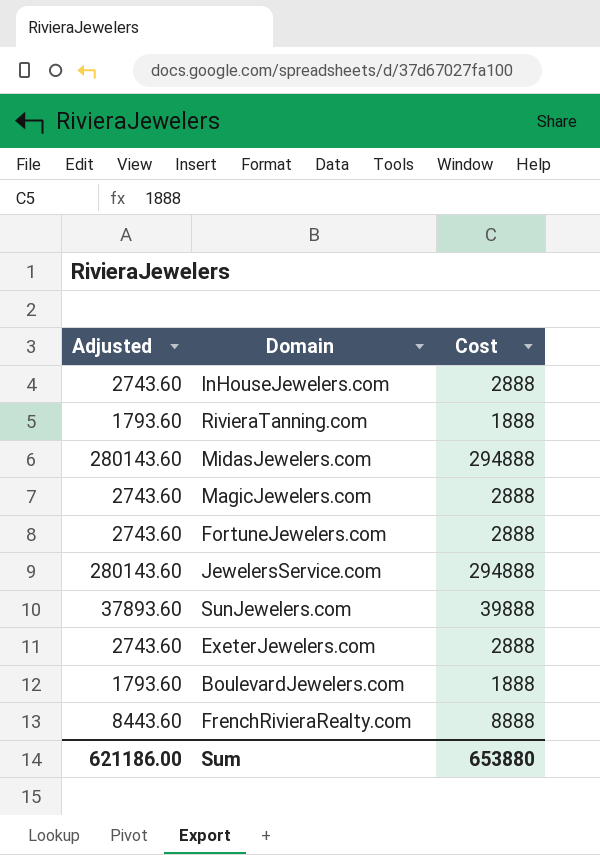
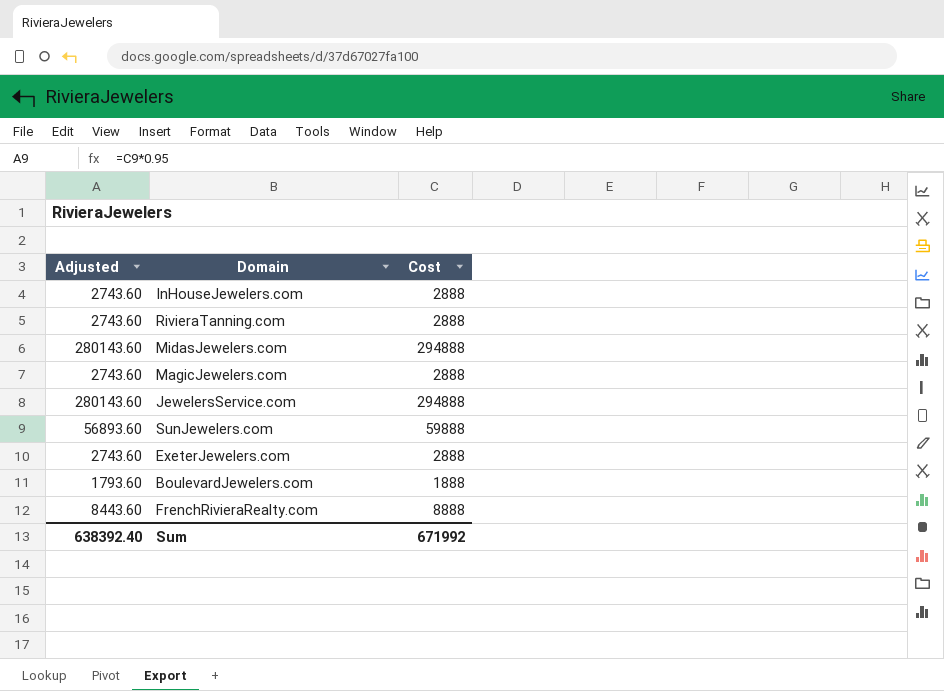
row FortuneJewelers.com: 2743.60 | 2888 -> none
RivieraTanning.com | Adjusted: 1793.60 -> 2743.60
RivieraTanning.com | Cost: 1888 -> 2888
SunJewelers.com | Adjusted: 37893.60 -> 56893.60
SunJewelers.com | Cost: 39888 -> 59888
Sum | Adjusted: 621186.00 -> 638392.40
Sum | Cost: 653880 -> 671992

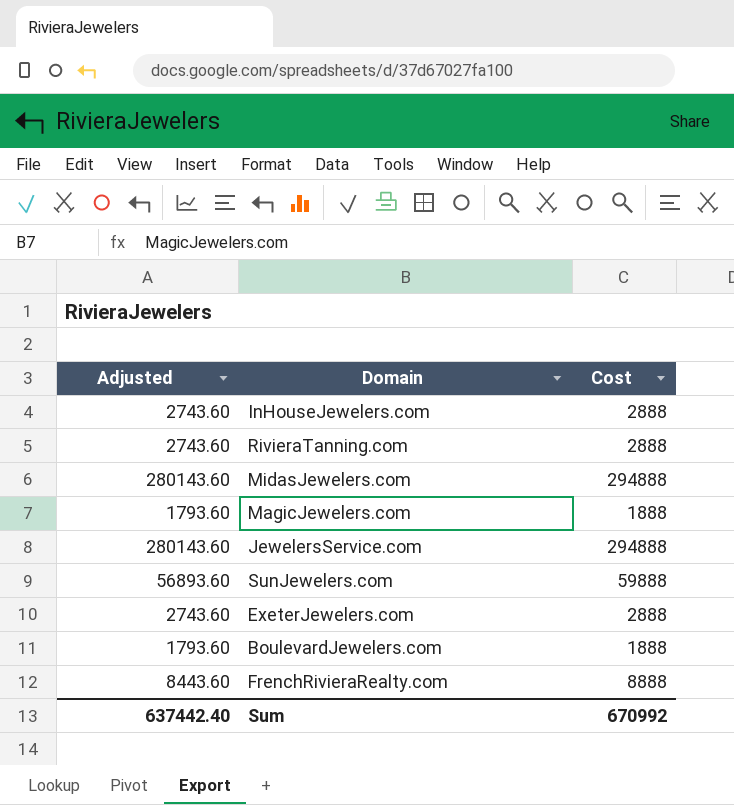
MagicJewelers.com | Adjusted: 2743.60 -> 1793.60
MagicJewelers.com | Cost: 2888 -> 1888
Sum | Adjusted: 638392.40 -> 637442.40
Sum | Cost: 671992 -> 670992

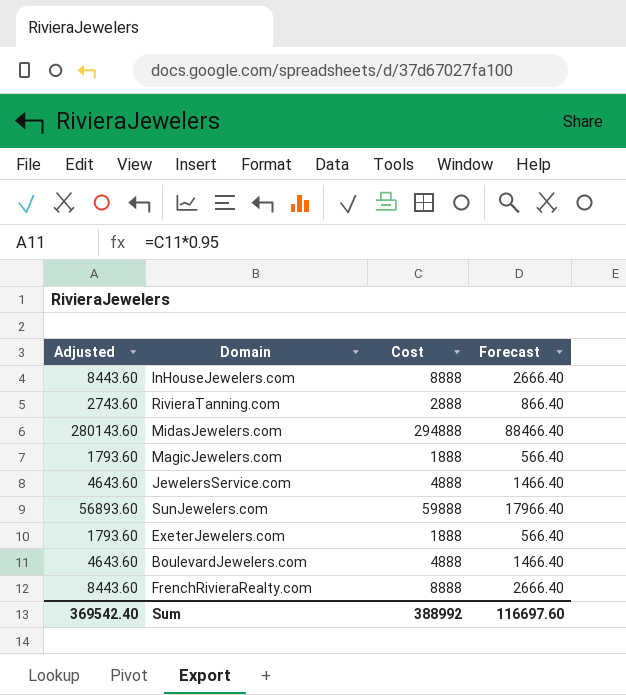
column Forecast | formula: none -> [Cost] * 0.3
InHouseJewelers.com | Adjusted: 2743.60 -> 8443.60
InHouseJewelers.com | Cost: 2888 -> 8888
JewelersService.com | Adjusted: 280143.60 -> 4643.60
JewelersService.com | Cost: 294888 -> 4888
ExeterJewelers.com | Adjusted: 2743.60 -> 1793.60
ExeterJewelers.com | Cost: 2888 -> 1888
BoulevardJewelers.com | Adjusted: 1793.60 -> 4643.60
BoulevardJewelers.com | Cost: 1888 -> 4888
Sum | Adjusted: 637442.40 -> 369542.40
Sum | Cost: 670992 -> 388992

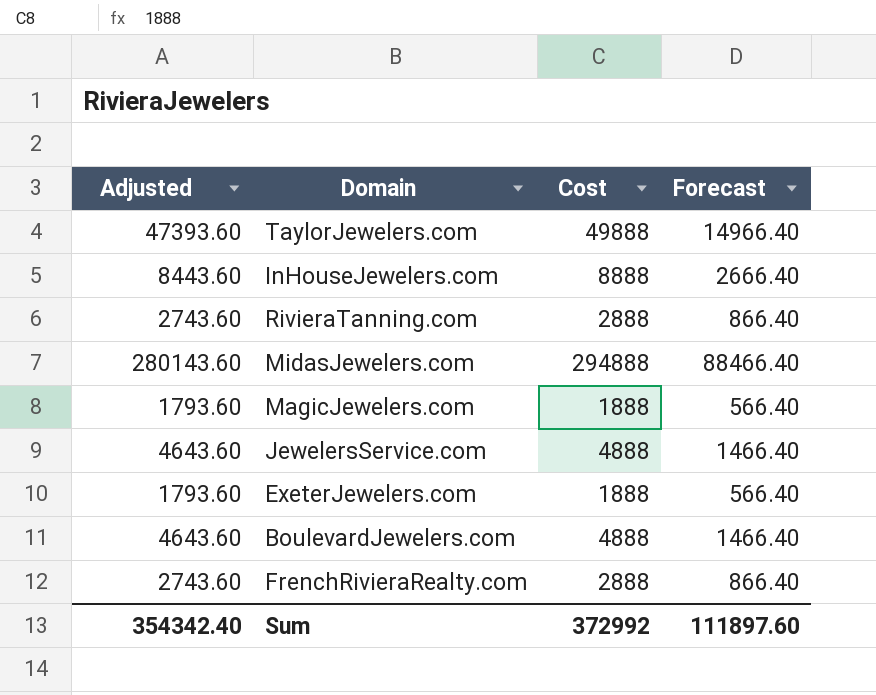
row SunJewelers.com: 56893.60 | 59888 | 17966.40 -> none
row TaylorJewelers.com: none -> 47393.60 | 49888 | 14966.40
FrenchRivieraRealty.com | Adjusted: 8443.60 -> 2743.60
FrenchRivieraRealty.com | Cost: 8888 -> 2888
FrenchRivieraRealty.com | Forecast: 2666.40 -> 866.40
Sum | Adjusted: 369542.40 -> 354342.40
Sum | Cost: 388992 -> 372992
Sum | Forecast: 116697.60 -> 111897.60

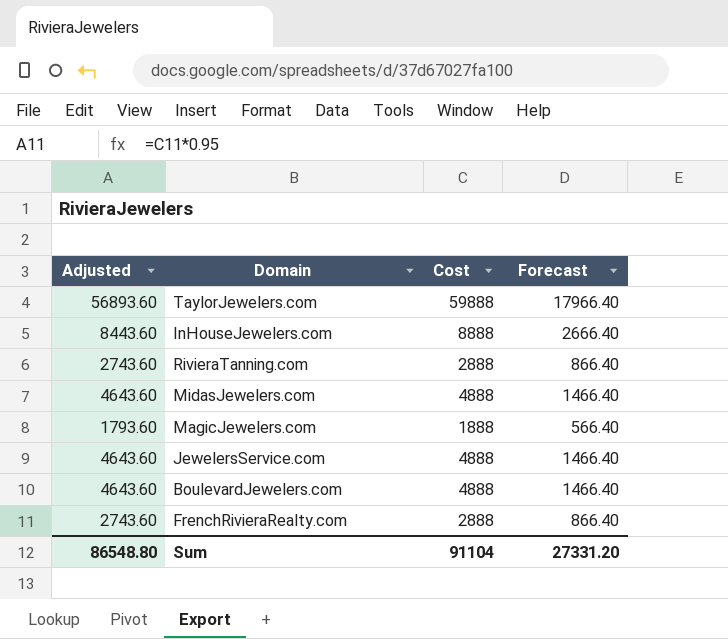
row ExeterJewelers.com: 1793.60 | 1888 | 566.40 -> none
TaylorJewelers.com | Adjusted: 47393.60 -> 56893.60
TaylorJewelers.com | Cost: 49888 -> 59888
TaylorJewelers.com | Forecast: 14966.40 -> 17966.40
MidasJewelers.com | Adjusted: 280143.60 -> 4643.60
MidasJewelers.com | Cost: 294888 -> 4888
MidasJewelers.com | Forecast: 88466.40 -> 1466.40
Sum | Adjusted: 354342.40 -> 86548.80
Sum | Cost: 372992 -> 91104
Sum | Forecast: 111897.60 -> 27331.20

